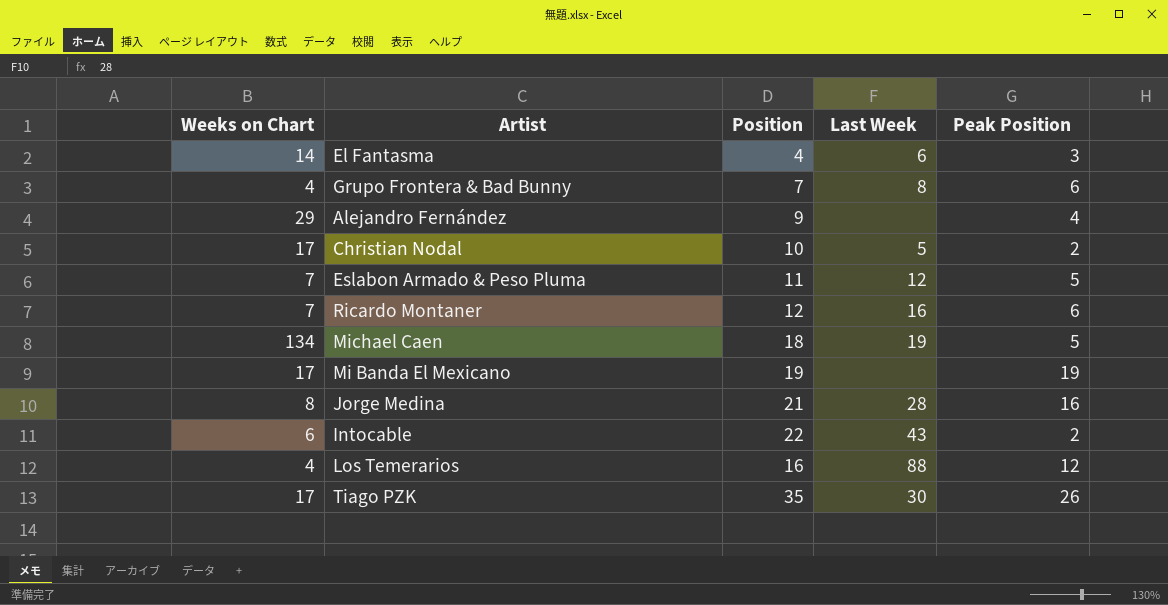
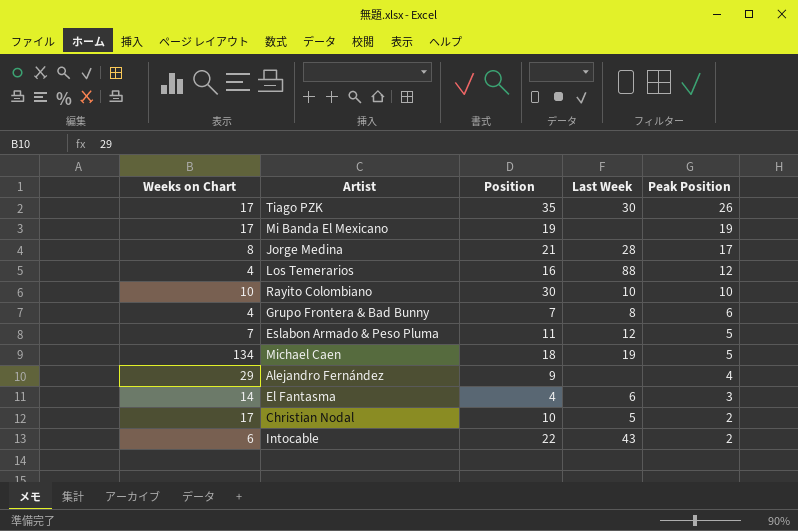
row order: none -> Peak Position descending
row Ricardo Montaner: 7 | 12 | 16 | 6 -> none
Jorge Medina | Peak Position: 16 -> 17
row Rayito Colombiano: none -> 10 | 30 | 10 | 10

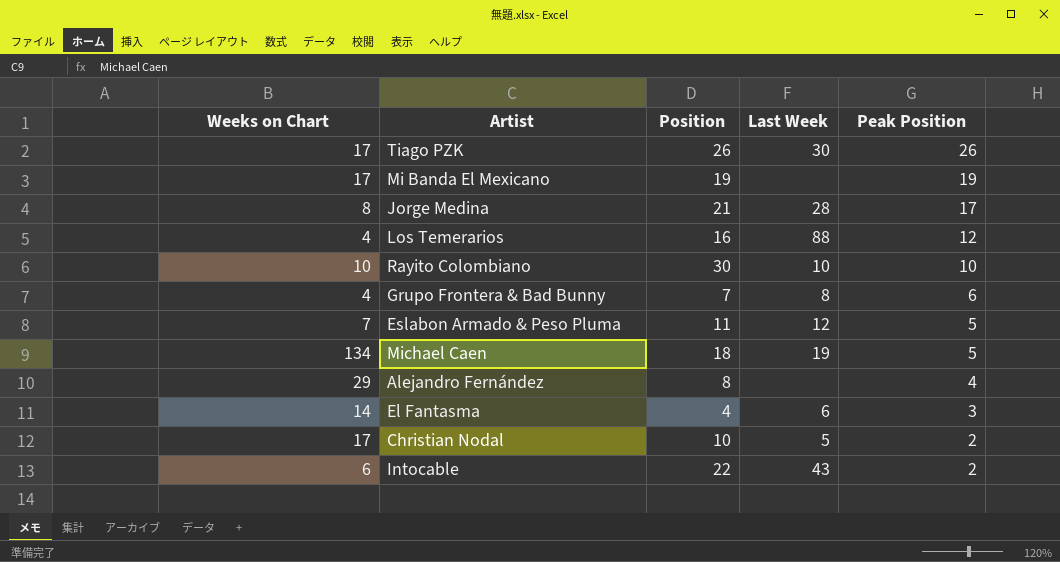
Tiago PZK | Position: 35 -> 26
Alejandro Fernández | Position: 9 -> 8

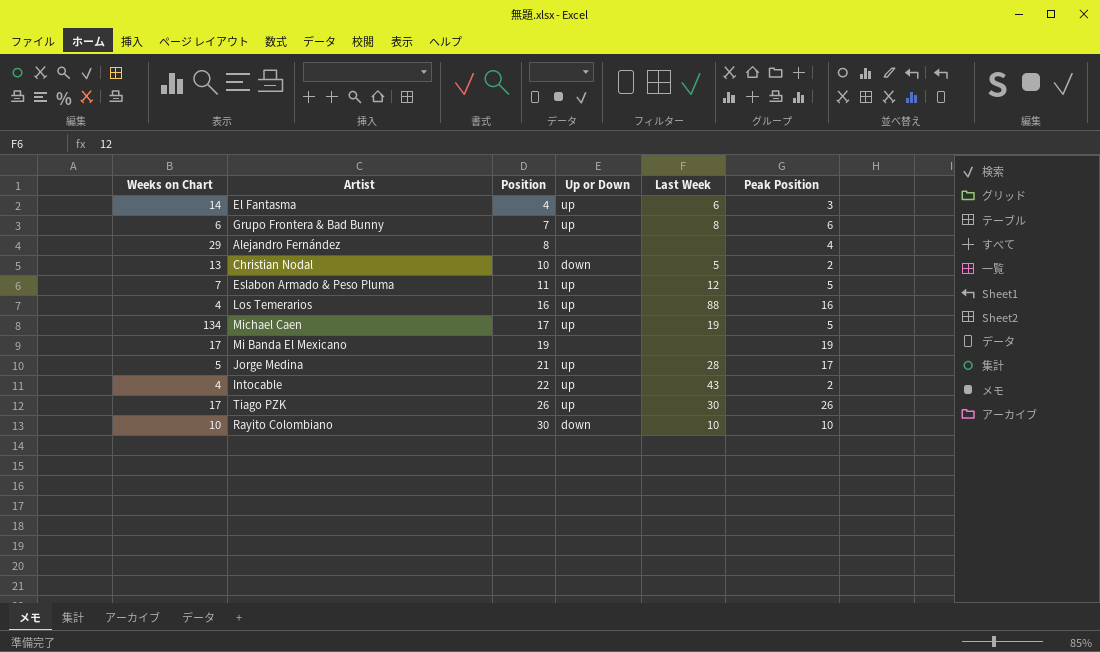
row order: Peak Position descending -> Position ascending
column Up or Down | position: none -> 4
Grupo Frontera & Bad Bunny | Weeks on Chart: 4 -> 6
Christian Nodal | Weeks on Chart: 17 -> 13
Los Temerarios | Peak Position: 12 -> 16
Michael Caen | Position: 18 -> 17
Jorge Medina | Weeks on Chart: 8 -> 5
Intocable | Weeks on Chart: 6 -> 4

